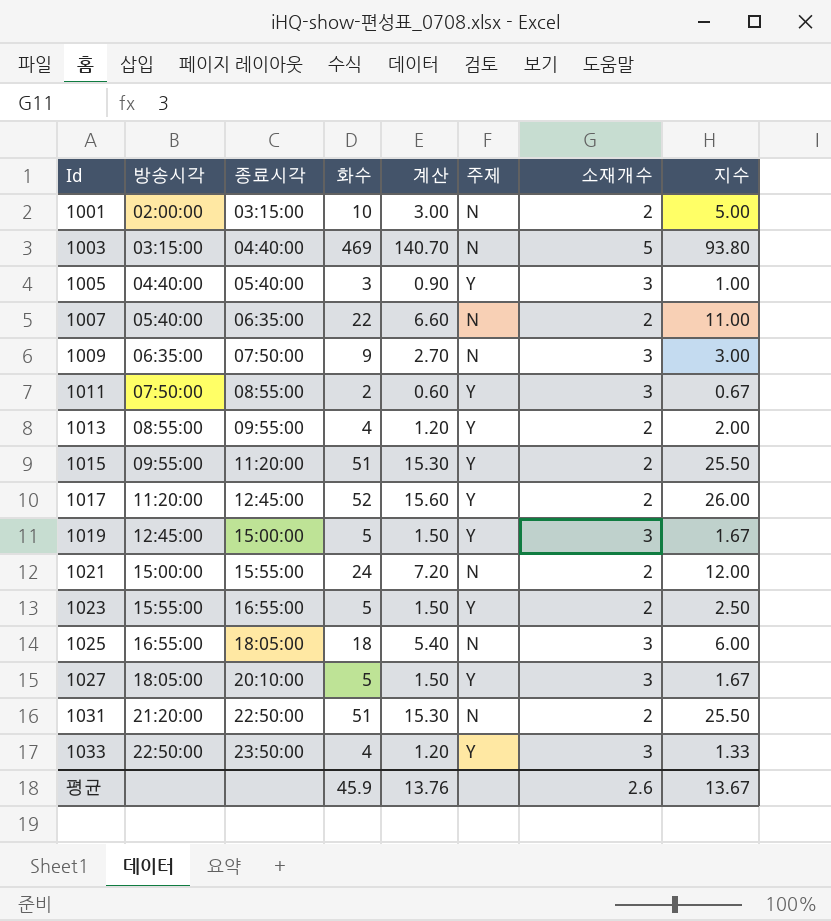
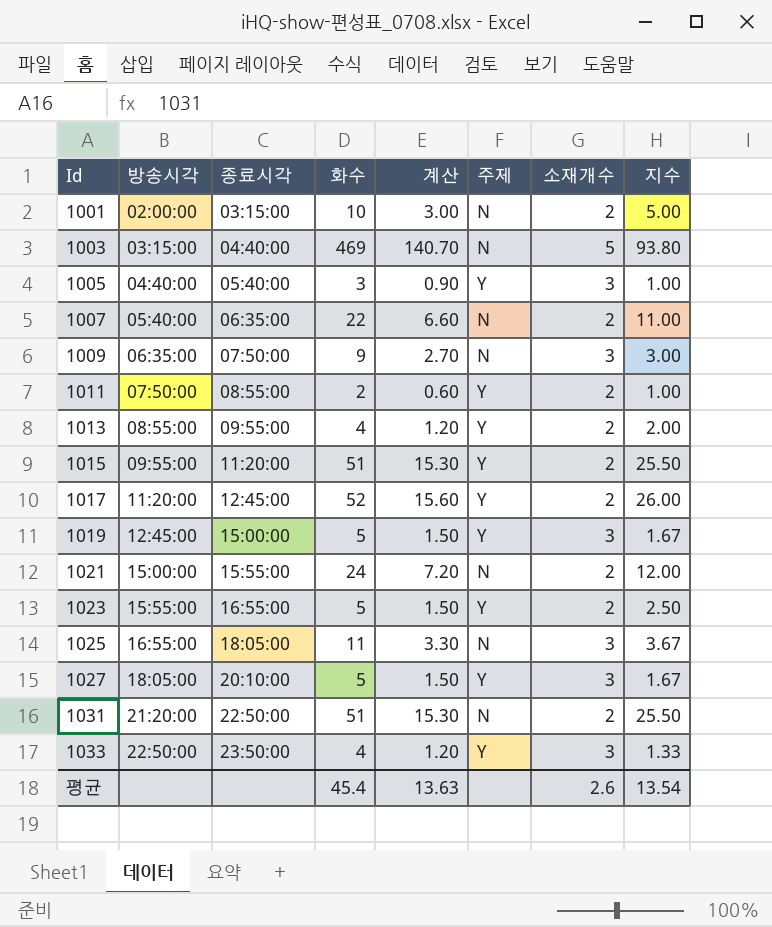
1011 | 소재개수: 3 -> 2
1011 | 지수: 0.67 -> 1.00
1025 | 화수: 18 -> 11
1025 | 계산: 5.40 -> 3.30
1025 | 지수: 6.00 -> 3.67
평균 | 화수: 45.9 -> 45.4
평균 | 계산: 13.76 -> 13.63
평균 | 지수: 13.67 -> 13.54

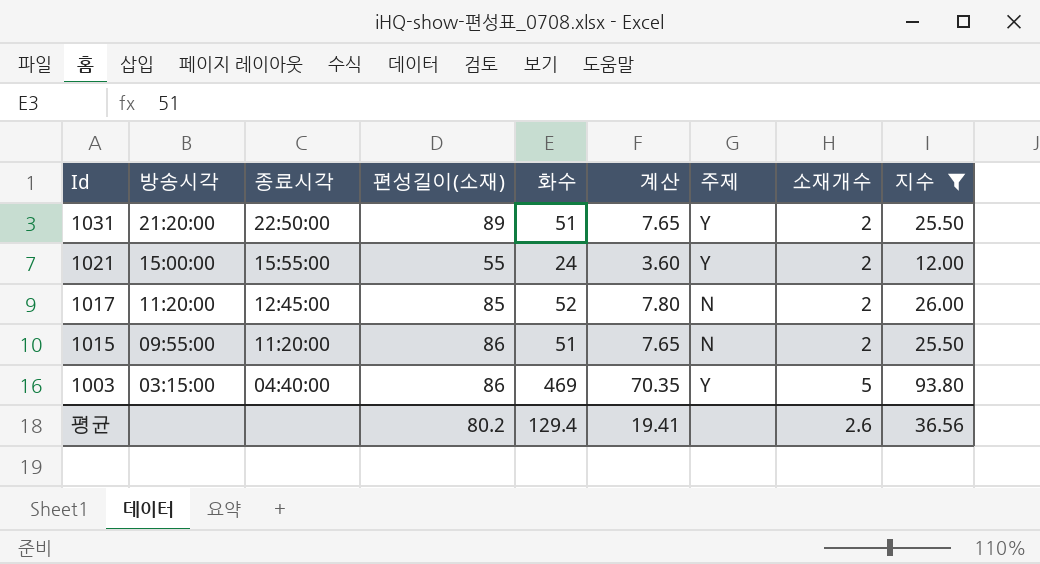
filter: none -> 지수 >= 12.00
row order: Id ascending -> Id descending
column 편성길이(소재) | position: none -> 4
column 계산 | formula: [화수] * 0.3 -> [화수] * 0.15
1031 | 주제: N -> Y
1021 | 주제: N -> Y
1017 | 주제: Y -> N
1015 | 주제: Y -> N
1003 | 주제: N -> Y
평균 | 화수: 45.4 -> 129.4
평균 | 계산: 13.63 -> 19.41
평균 | 지수: 13.54 -> 36.56

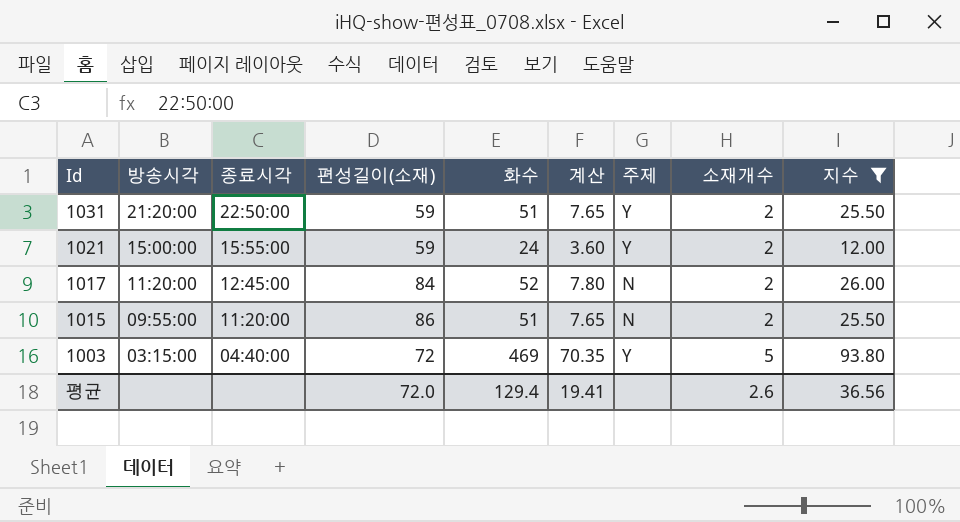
1031 | 편성길이(소재): 89 -> 59
1021 | 편성길이(소재): 55 -> 59
1017 | 편성길이(소재): 85 -> 84
1003 | 편성길이(소재): 86 -> 72
평균 | 편성길이(소재): 80.2 -> 72.0

